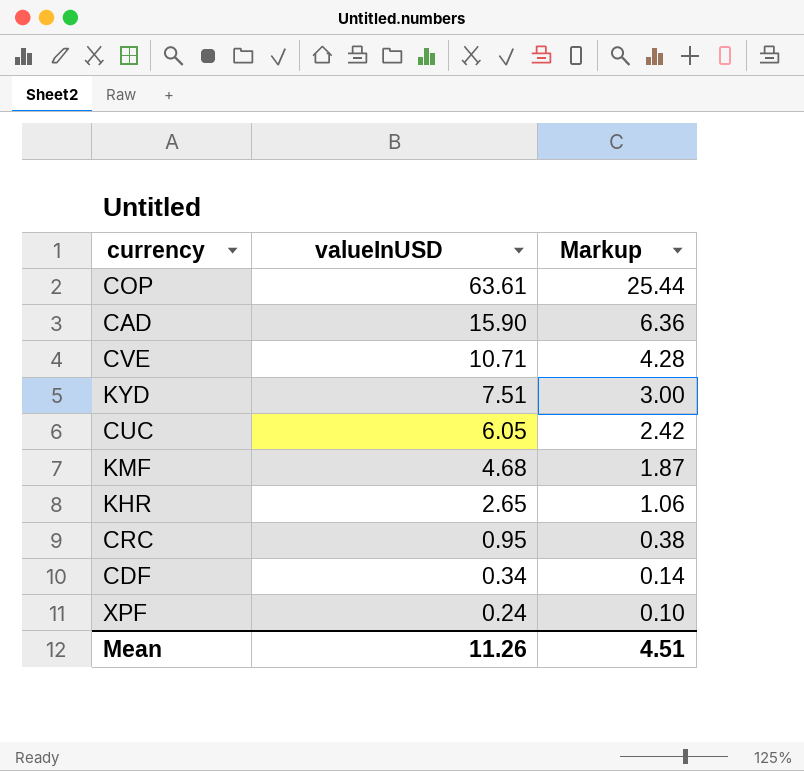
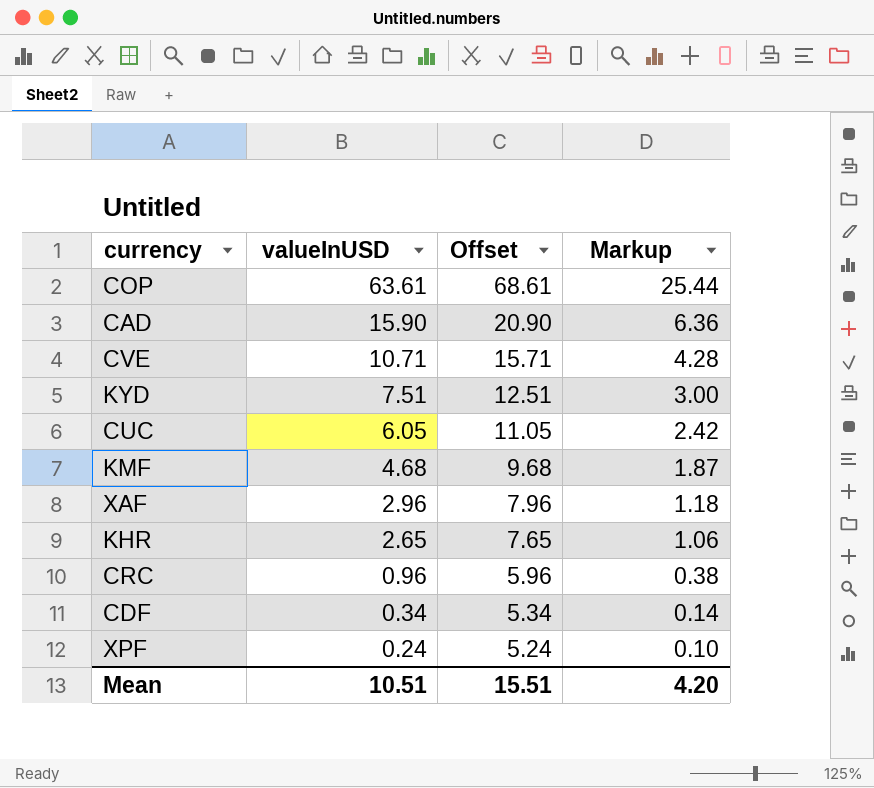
column Offset | formula: none -> [valueInUSD] + 5
row XAF: none -> 2.96 | 7.96 | 1.18
CRC | valueInUSD: 0.95 -> 0.96
Mean | valueInUSD: 11.26 -> 10.51
Mean | Markup: 4.51 -> 4.20

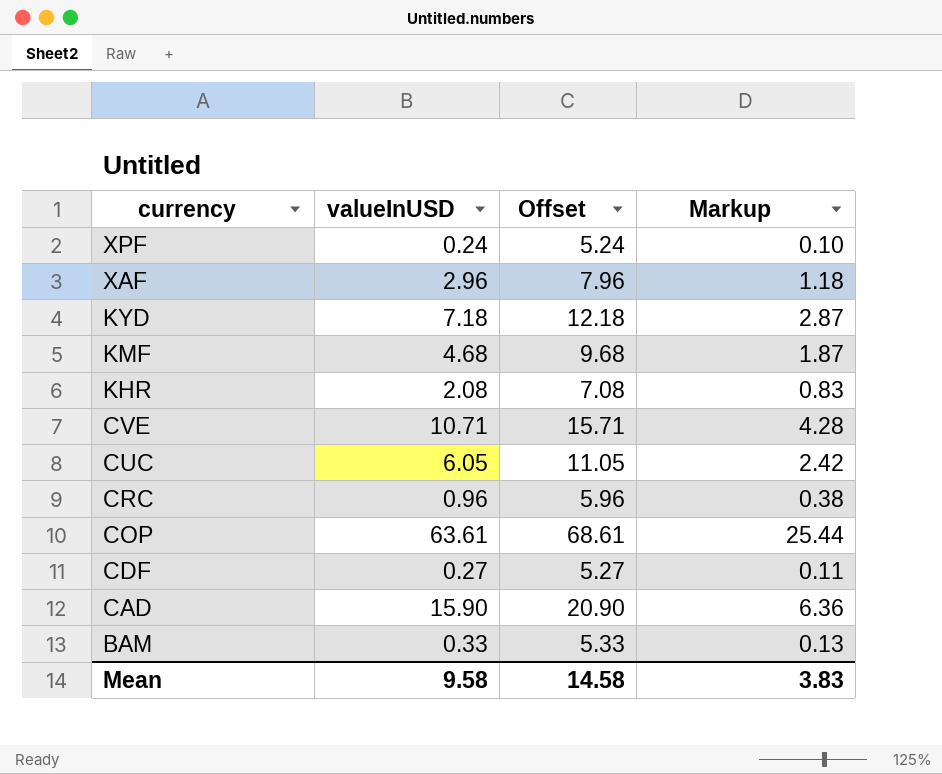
row order: valueInUSD descending -> currency descending
KYD | valueInUSD: 7.51 -> 7.18
KYD | Offset: 12.51 -> 12.18
KYD | Markup: 3.00 -> 2.87
KHR | valueInUSD: 2.65 -> 2.08
KHR | Offset: 7.65 -> 7.08
KHR | Markup: 1.06 -> 0.83
CDF | valueInUSD: 0.34 -> 0.27
CDF | Offset: 5.34 -> 5.27
CDF | Markup: 0.14 -> 0.11
row BAM: none -> 0.33 | 5.33 | 0.13
Mean | valueInUSD: 10.51 -> 9.58
Mean | Offset: 15.51 -> 14.58
Mean | Markup: 4.20 -> 3.83

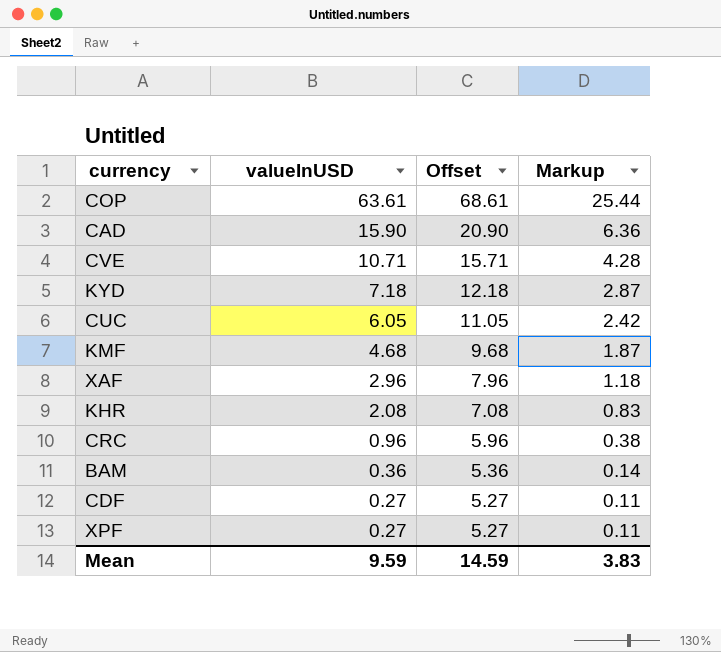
row order: currency descending -> valueInUSD descending
BAM | valueInUSD: 0.33 -> 0.36
BAM | Offset: 5.33 -> 5.36
BAM | Markup: 0.13 -> 0.14
XPF | valueInUSD: 0.24 -> 0.27
XPF | Offset: 5.24 -> 5.27
XPF | Markup: 0.10 -> 0.11
Mean | valueInUSD: 9.58 -> 9.59
Mean | Offset: 14.58 -> 14.59

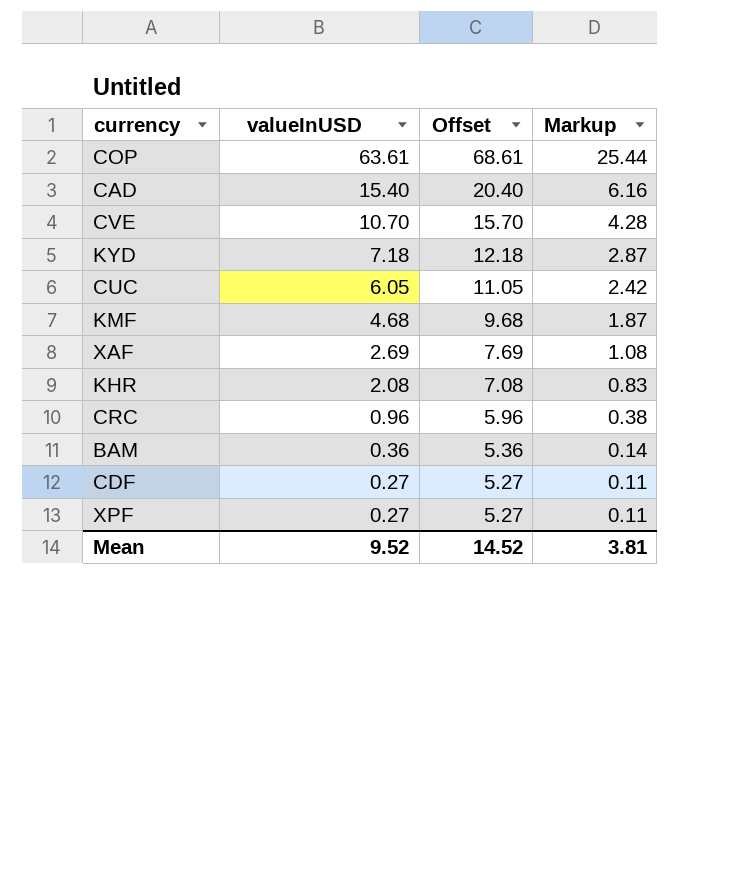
CAD | valueInUSD: 15.90 -> 15.40
CAD | Offset: 20.90 -> 20.40
CAD | Markup: 6.36 -> 6.16
CVE | valueInUSD: 10.71 -> 10.70
CVE | Offset: 15.71 -> 15.70
XAF | valueInUSD: 2.96 -> 2.69
XAF | Offset: 7.96 -> 7.69
XAF | Markup: 1.18 -> 1.08
Mean | valueInUSD: 9.59 -> 9.52
Mean | Offset: 14.59 -> 14.52
Mean | Markup: 3.83 -> 3.81

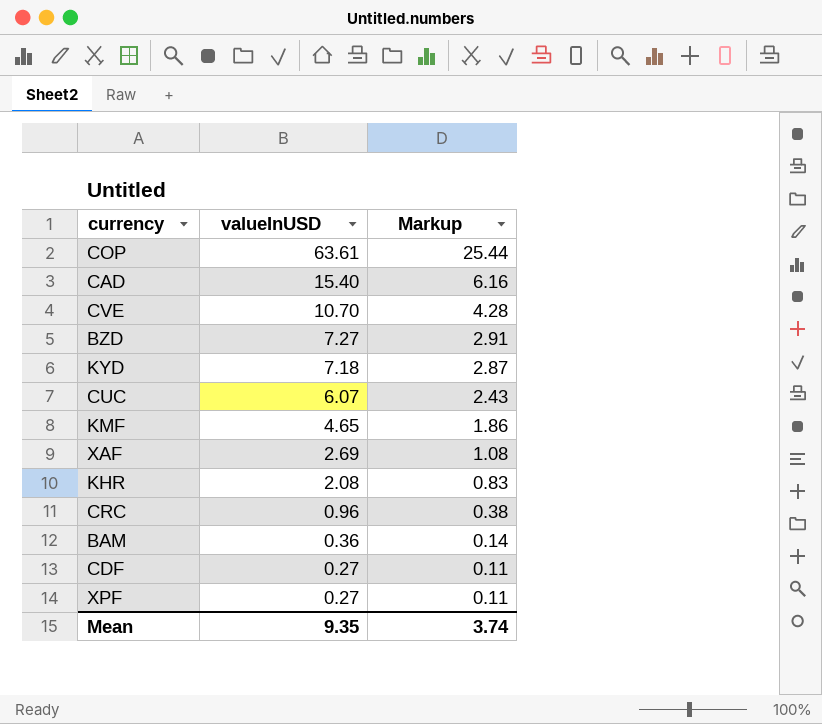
column Offset | formula: [valueInUSD] + 5 -> none
row BZD: none -> 7.27 | 2.91
CUC | valueInUSD: 6.05 -> 6.07
CUC | Markup: 2.42 -> 2.43
KMF | valueInUSD: 4.68 -> 4.65
KMF | Markup: 1.87 -> 1.86
Mean | valueInUSD: 9.52 -> 9.35
Mean | Markup: 3.81 -> 3.74

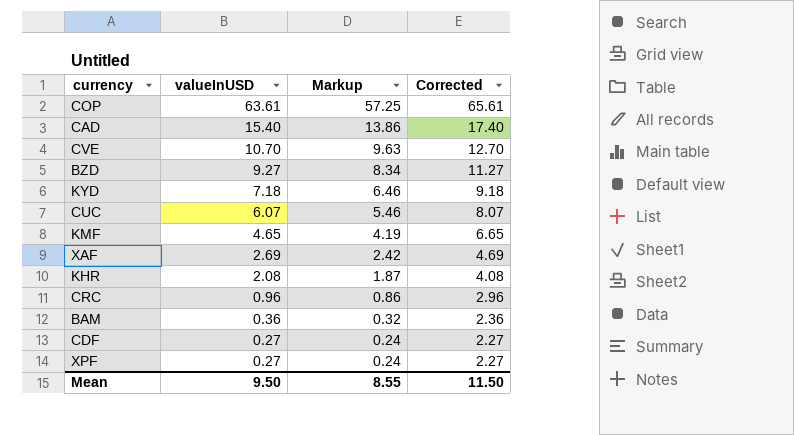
column Markup | formula: [valueInUSD] * 0.4 -> [valueInUSD] * 0.9
column Corrected | formula: none -> [valueInUSD] + 2
BZD | valueInUSD: 7.27 -> 9.27
Mean | valueInUSD: 9.35 -> 9.50
Mean | Markup: 3.74 -> 8.55

